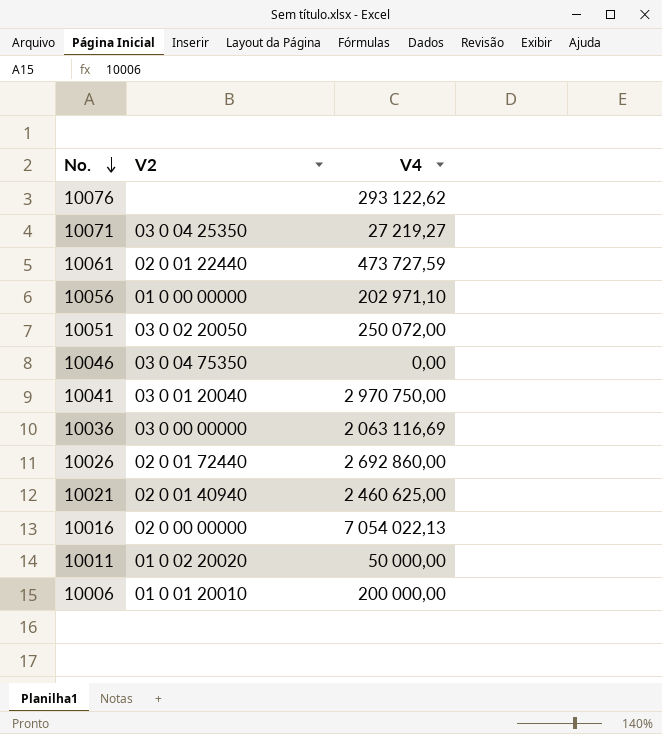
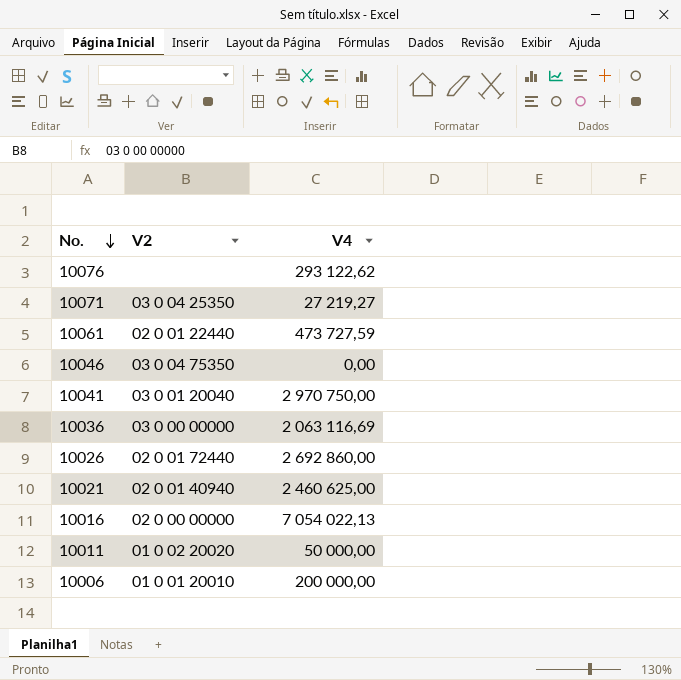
row 10056: 01 0 00 00000 | 202 971,10 -> none
row 10051: 03 0 02 20050 | 250 072,00 -> none

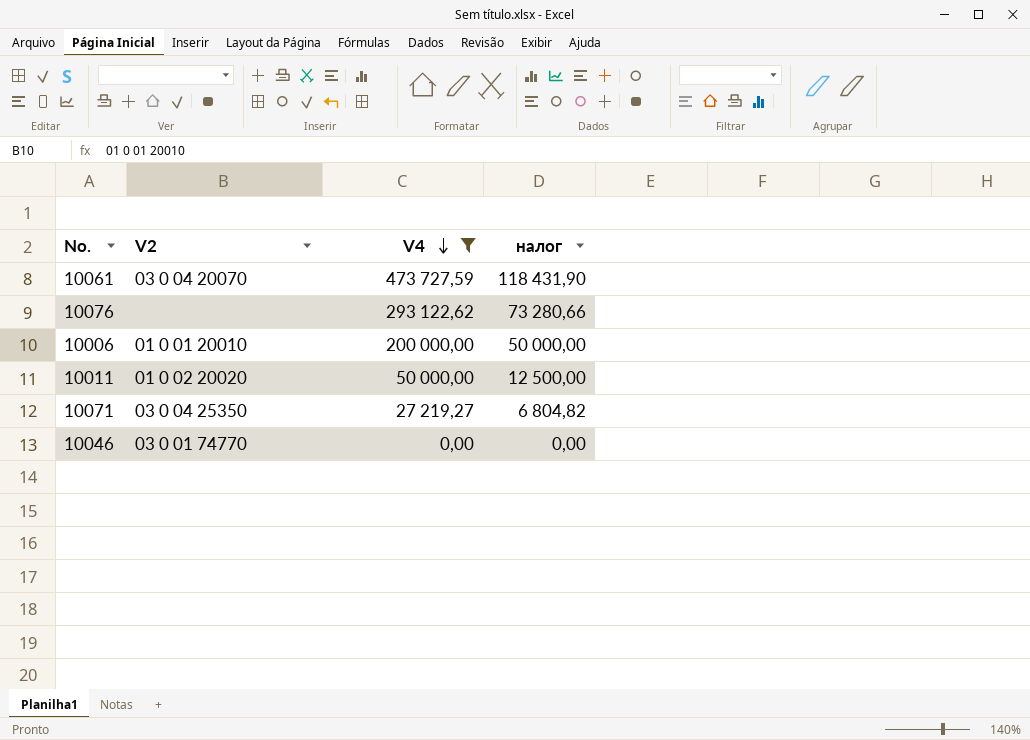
filter: none -> V4 <= 473 727,59
row order: No. descending -> V4 descending
column налог | formula: none -> [V4] * 0,25
10061 | V2: 02 0 01 22440 -> 03 0 04 20070
10046 | V2: 03 0 04 75350 -> 03 0 01 74770

